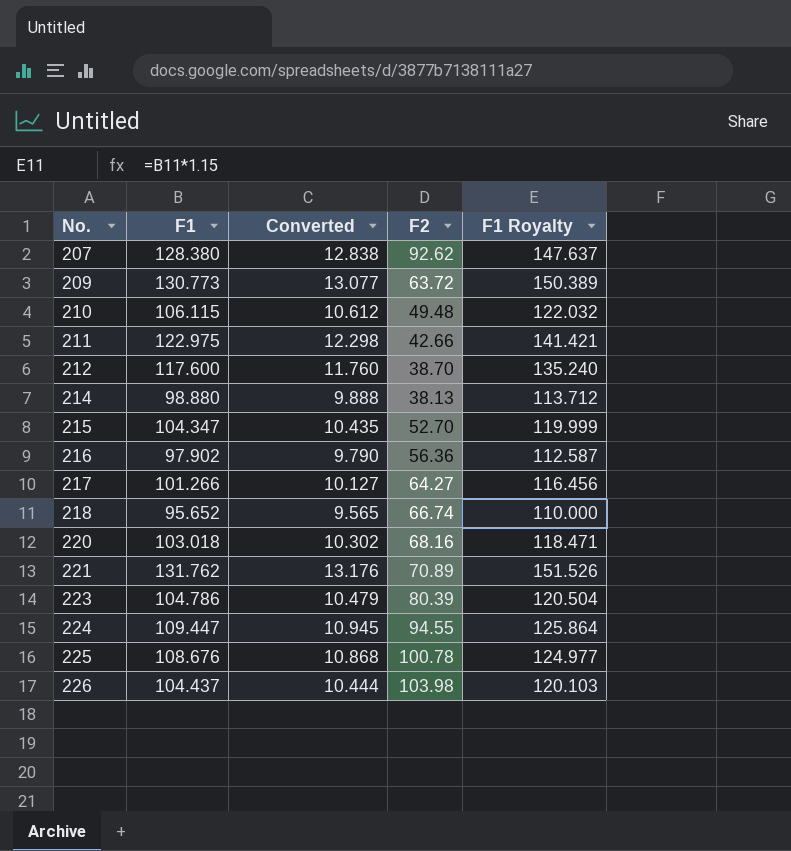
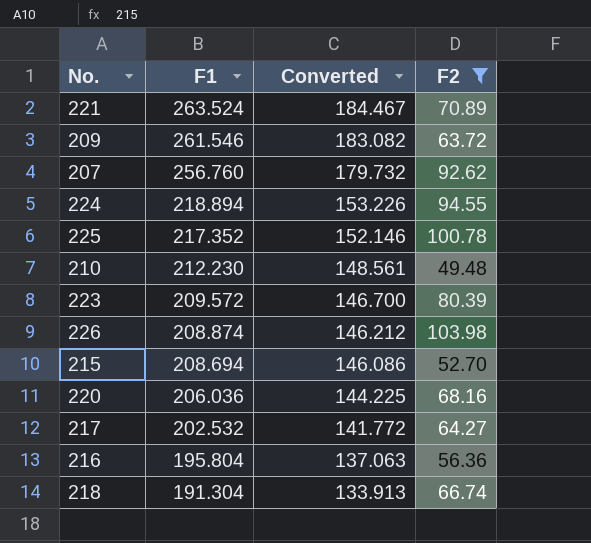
filter: none -> F2 >= 49.48
row order: No. ascending -> F1 descending
column F1 Royalty | formula: [F1] * 1.15 -> none
column Converted | formula: [F1] * 0.1 -> [F1] * 0.7
221 | F1: 131.762 -> 263.524
209 | F1: 130.773 -> 261.546
207 | F1: 128.380 -> 256.760
224 | F1: 109.447 -> 218.894
225 | F1: 108.676 -> 217.352
210 | F1: 106.115 -> 212.230
223 | F1: 104.786 -> 209.572
226 | F1: 104.437 -> 208.874
215 | F1: 104.347 -> 208.694
220 | F1: 103.018 -> 206.036
217 | F1: 101.266 -> 202.532
216 | F1: 97.902 -> 195.804
218 | F1: 95.652 -> 191.304

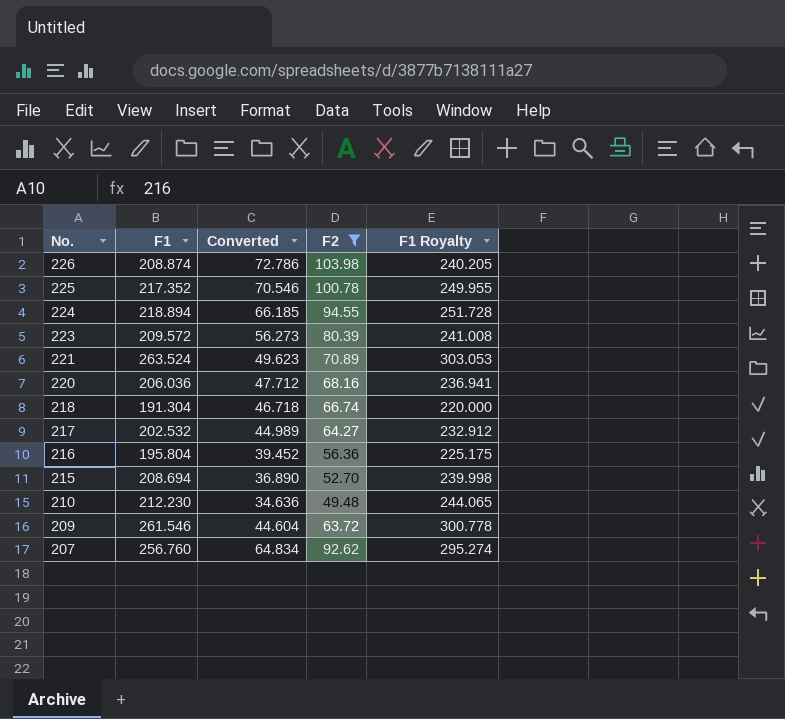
row order: F1 descending -> No. descending
column Converted | formula: [F1] * 0.7 -> [F2] * 0.7
column F1 Royalty | formula: none -> [F1] * 1.15

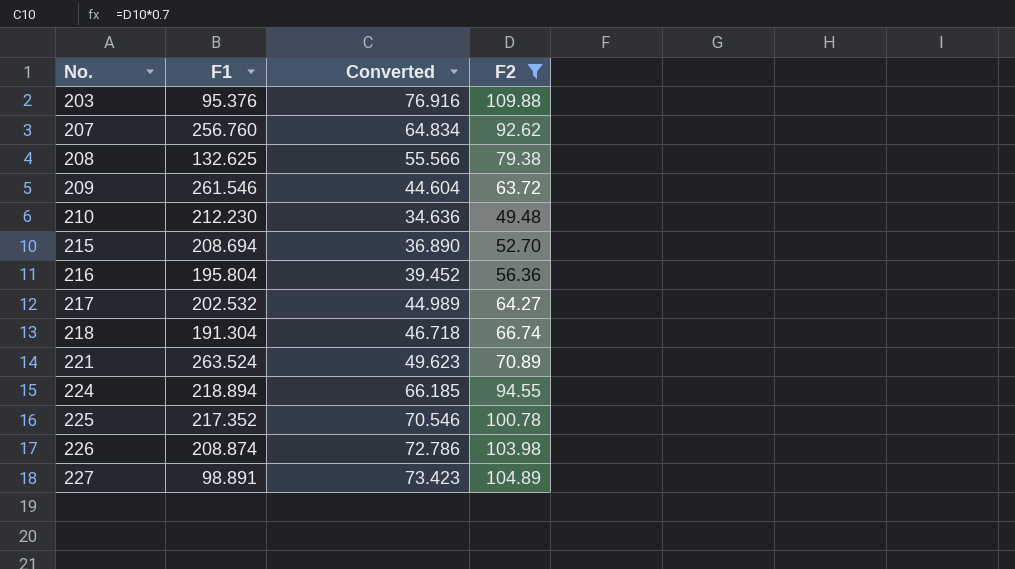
row order: No. descending -> No. ascending
column F1 Royalty | formula: [F1] * 1.15 -> none
row 223: 209.572 | 56.273 | 80.39 | 241.008 -> none
row 220: 206.036 | 47.712 | 68.16 | 236.941 -> none
row 203: none -> 95.376 | 76.916 | 109.88
row 208: none -> 132.625 | 55.566 | 79.38
row 227: none -> 98.891 | 73.423 | 104.89

